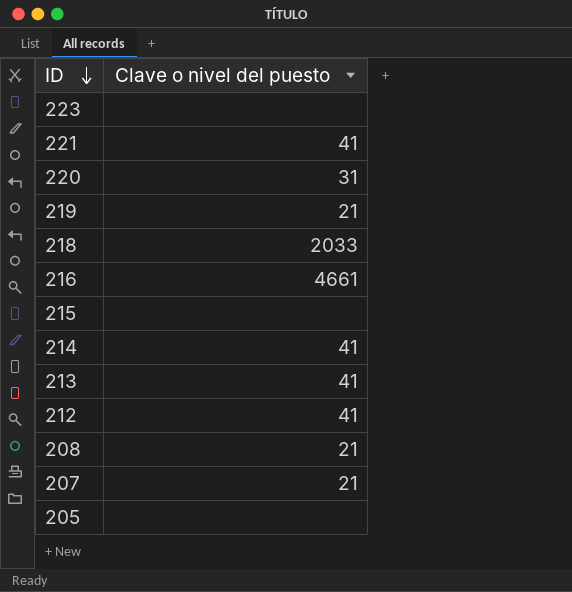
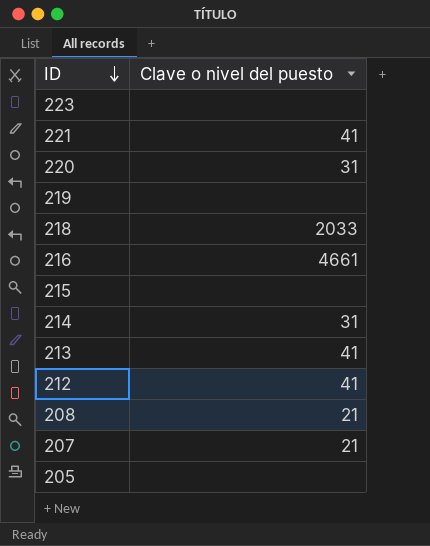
219 | Clave o nivel del puesto: 21 -> none
214 | Clave o nivel del puesto: 41 -> 31

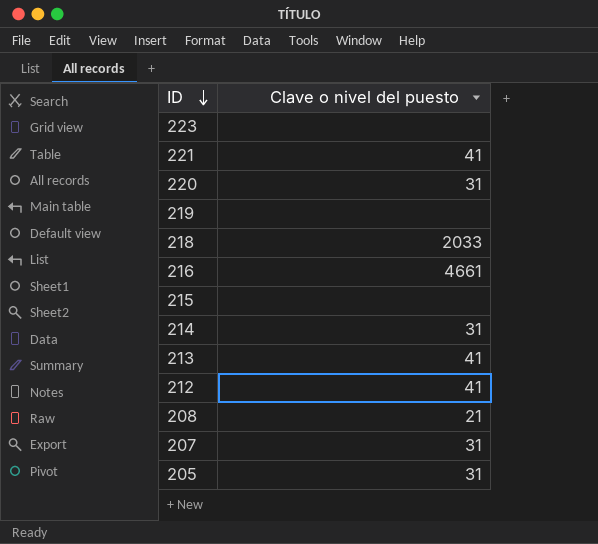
207 | Clave o nivel del puesto: 21 -> 31
205 | Clave o nivel del puesto: none -> 31

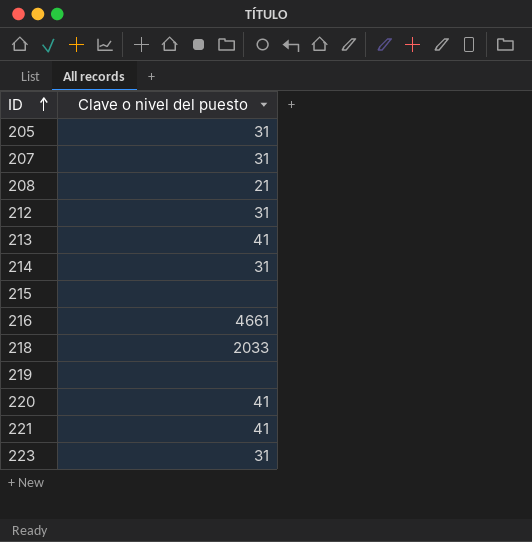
row order: ID descending -> ID ascending
212 | Clave o nivel del puesto: 41 -> 31
220 | Clave o nivel del puesto: 31 -> 41
223 | Clave o nivel del puesto: none -> 31

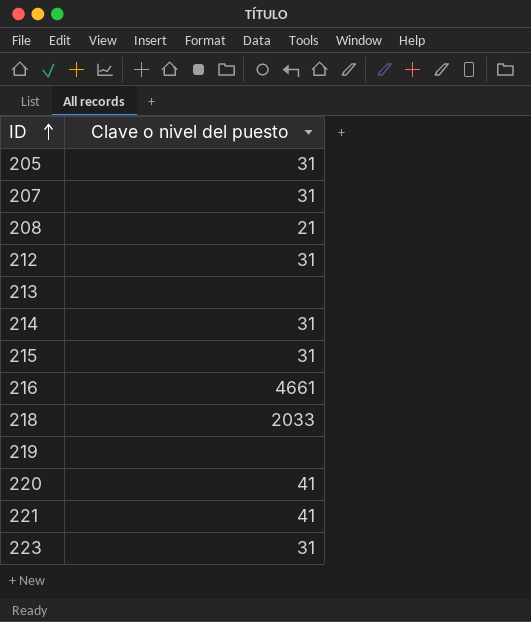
213 | Clave o nivel del puesto: 41 -> none
215 | Clave o nivel del puesto: none -> 31

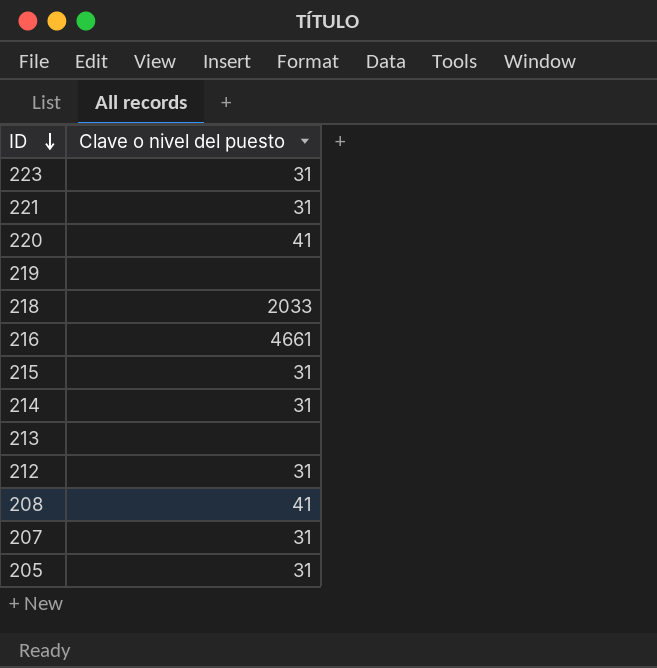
row order: ID ascending -> ID descending
221 | Clave o nivel del puesto: 41 -> 31
208 | Clave o nivel del puesto: 21 -> 41

